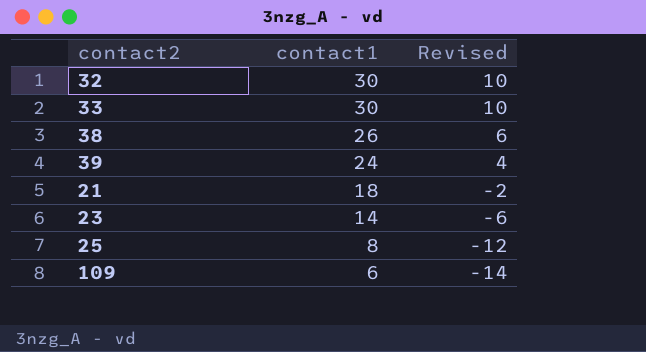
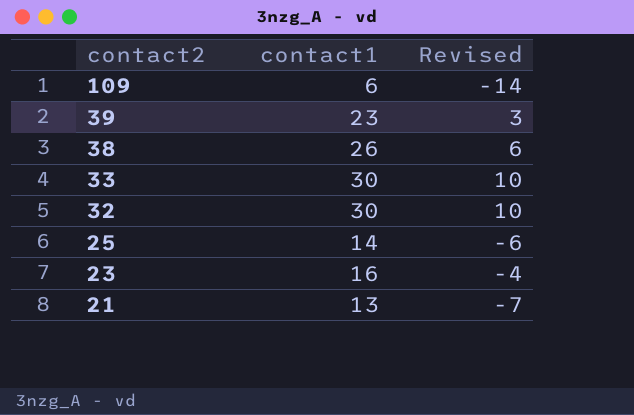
row order: contact1 descending -> contact2 descending
39 | contact1: 24 -> 23
39 | Revised: 4 -> 3
25 | contact1: 8 -> 14
25 | Revised: -12 -> -6
23 | contact1: 14 -> 16
23 | Revised: -6 -> -4
21 | contact1: 18 -> 13
21 | Revised: -2 -> -7

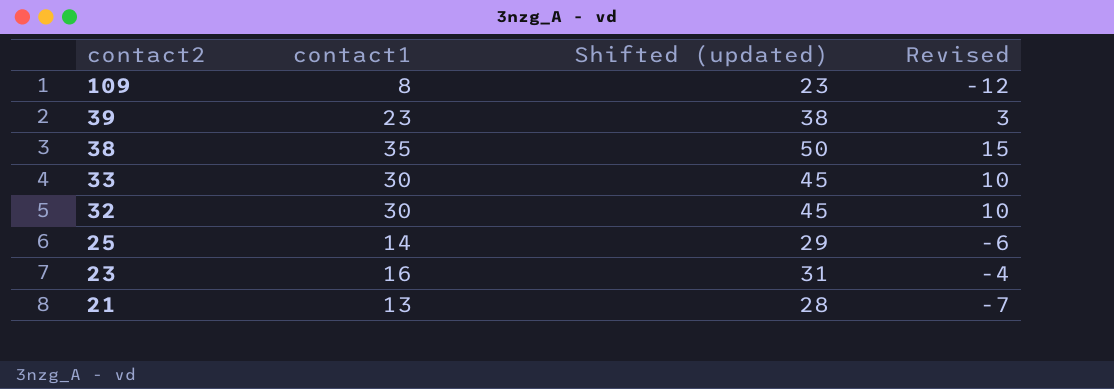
column Shifted (updated) | formula: none -> [contact1] + 15
109 | contact1: 6 -> 8
109 | Revised: -14 -> -12
38 | contact1: 26 -> 35
38 | Revised: 6 -> 15

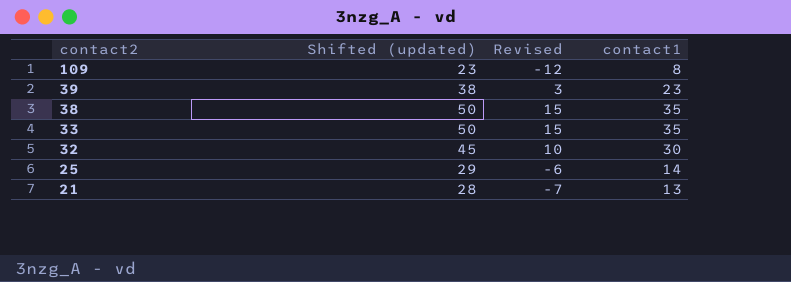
column contact1 | position: 2 -> 4
row 23: 16 | 31 | -4 -> none
33 | Shifted (updated): 45 -> 50
33 | Revised: 10 -> 15
33 | contact1: 30 -> 35

